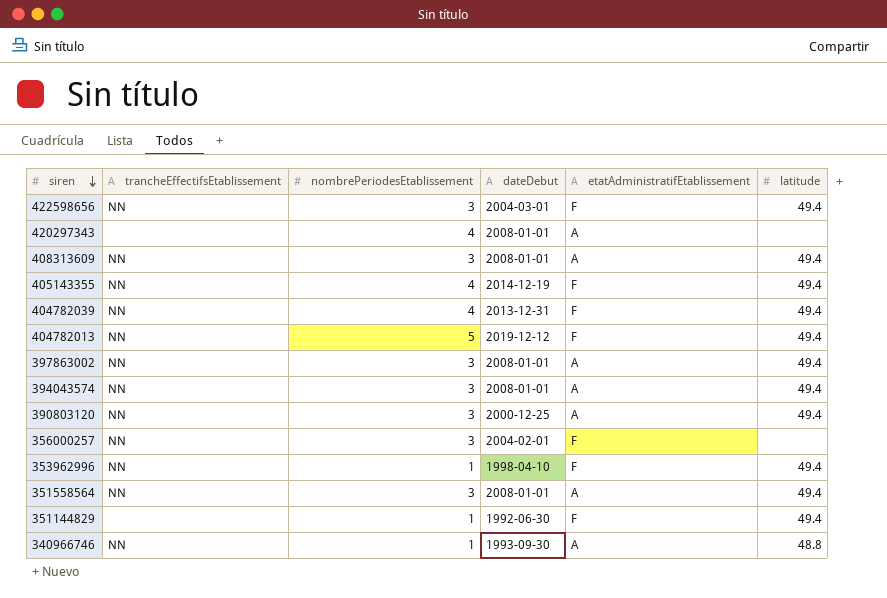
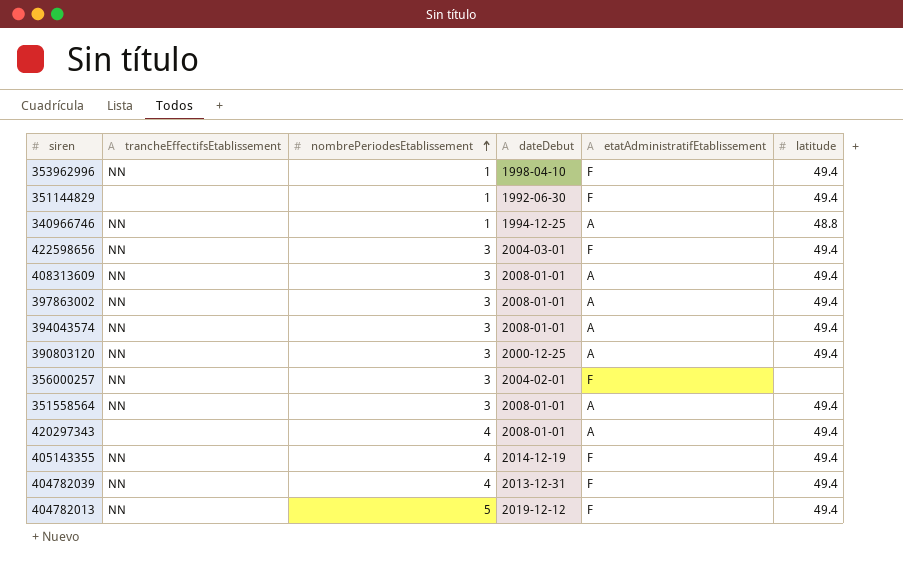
row order: siren descending -> nombrePeriodesEtablissement ascending
340966746 | dateDebut: 1993-09-30 -> 1994-12-25
420297343 | latitude: none -> 49.4

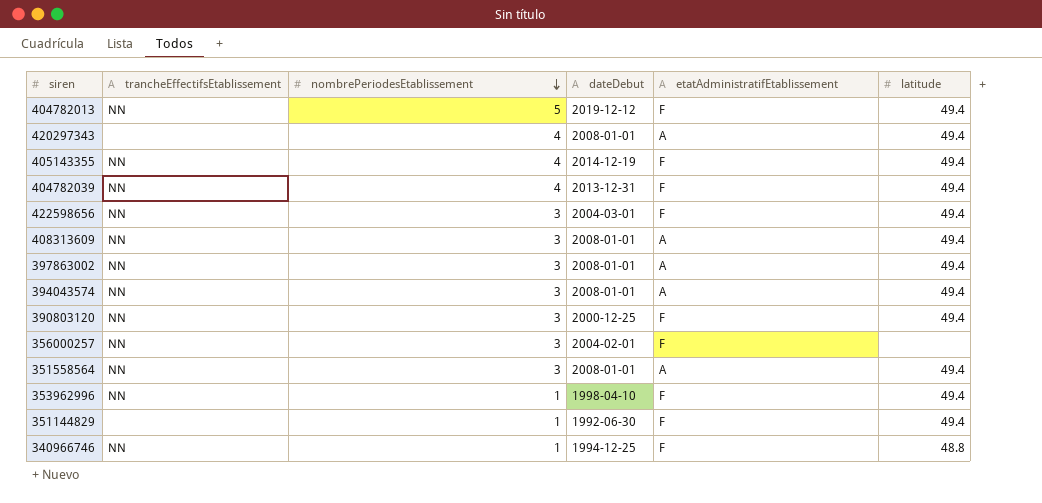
row order: nombrePeriodesEtablissement ascending -> nombrePeriodesEtablissement descending
390803120 | etatAdministratifEtablissement: A -> F
340966746 | etatAdministratifEtablissement: A -> F

